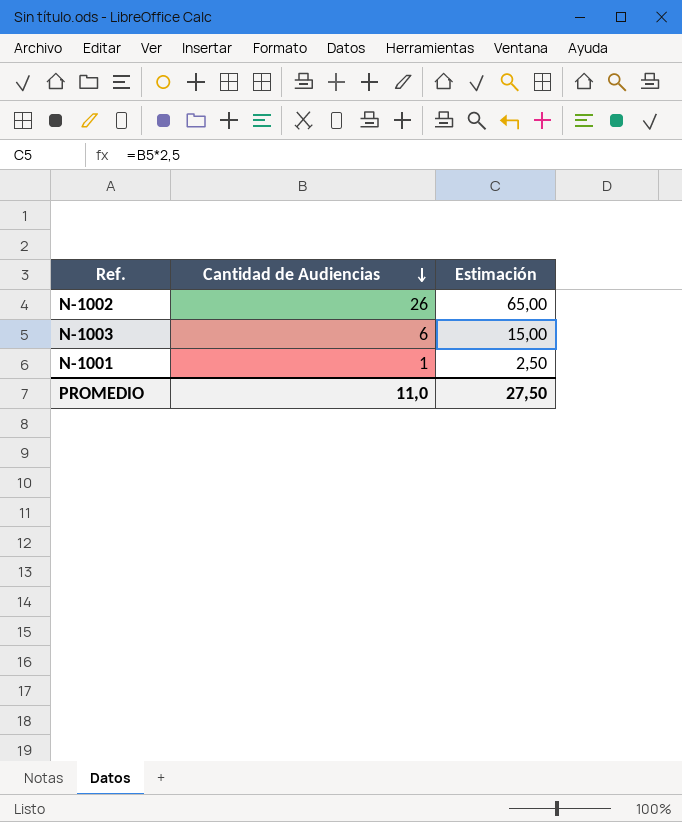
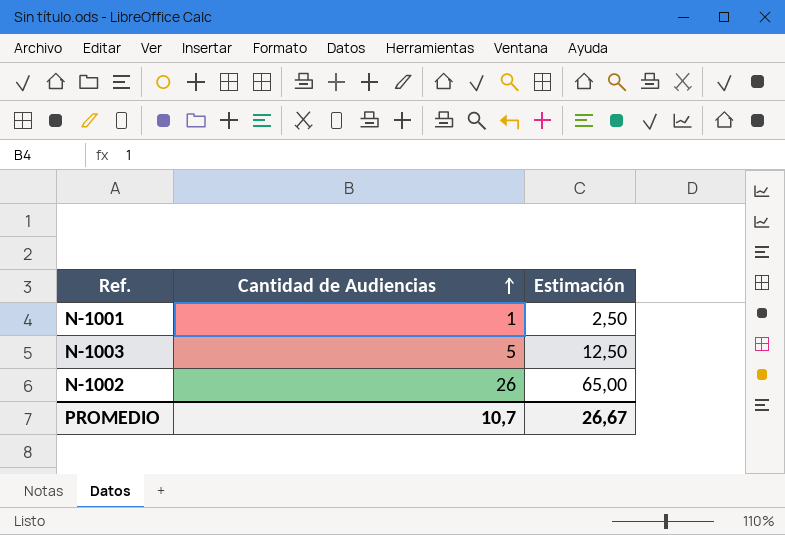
row order: Cantidad de Audiencias descending -> Cantidad de Audiencias ascending
N-1003 | Cantidad de Audiencias: 6 -> 5
N-1003 | Estimación: 15,00 -> 12,50
PROMEDIO | Cantidad de Audiencias: 11,0 -> 10,7
PROMEDIO | Estimación: 27,50 -> 26,67

